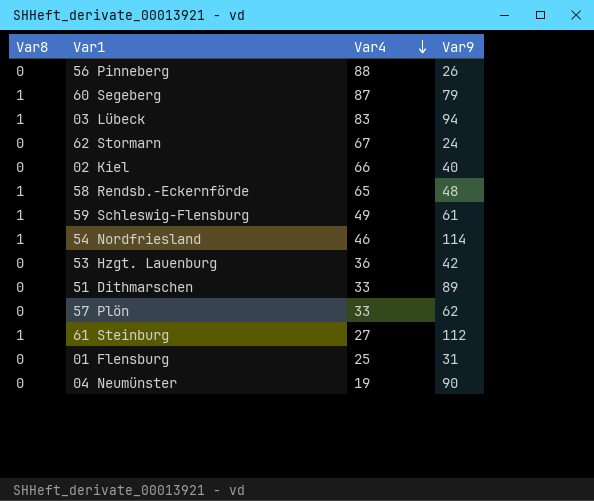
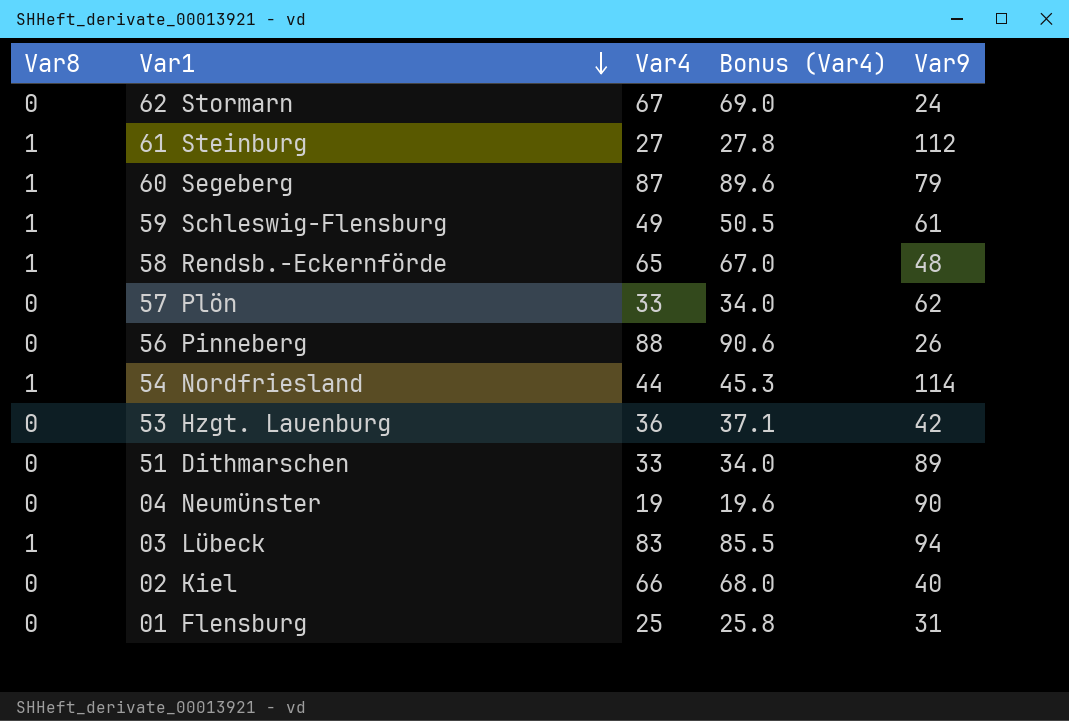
row order: Var4 descending -> Var1 descending
column Bonus (Var4) | formula: none -> [Var4] * 1.03
54 Nordfriesland | Var4: 46 -> 44

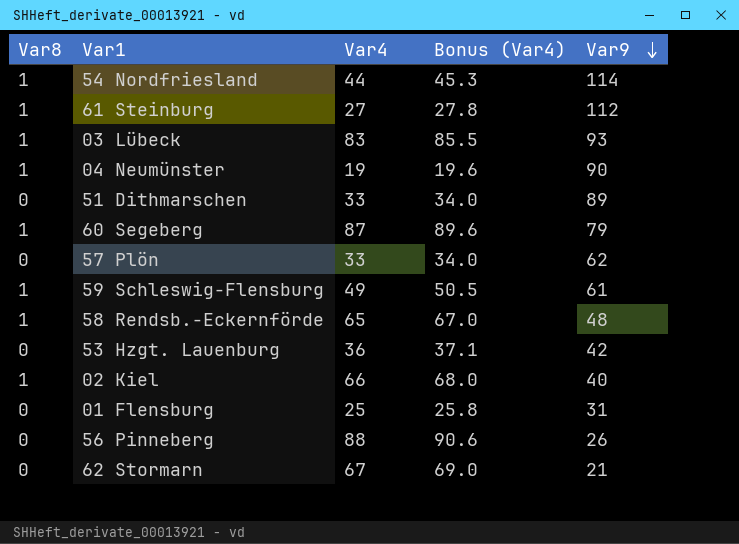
row order: Var1 descending -> Var9 descending
03 Lübeck | Var9: 94 -> 93
04 Neumünster | Var8: 0 -> 1
02 Kiel | Var8: 0 -> 1
62 Stormarn | Var9: 24 -> 21

